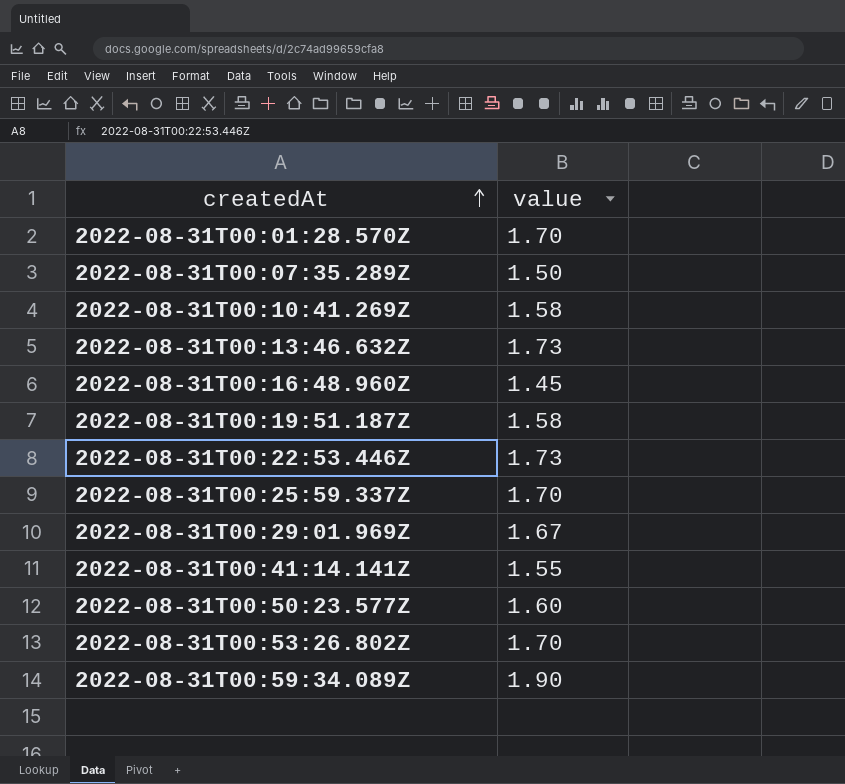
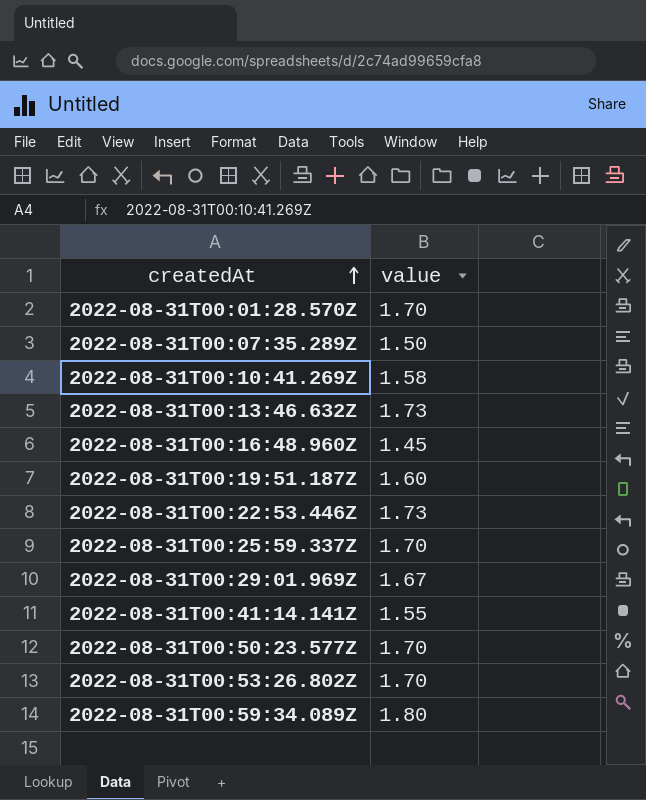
2022-08-31T00:19:51.187Z | value: 1.58 -> 1.60
2022-08-31T00:50:23.577Z | value: 1.60 -> 1.70
2022-08-31T00:59:34.089Z | value: 1.90 -> 1.80

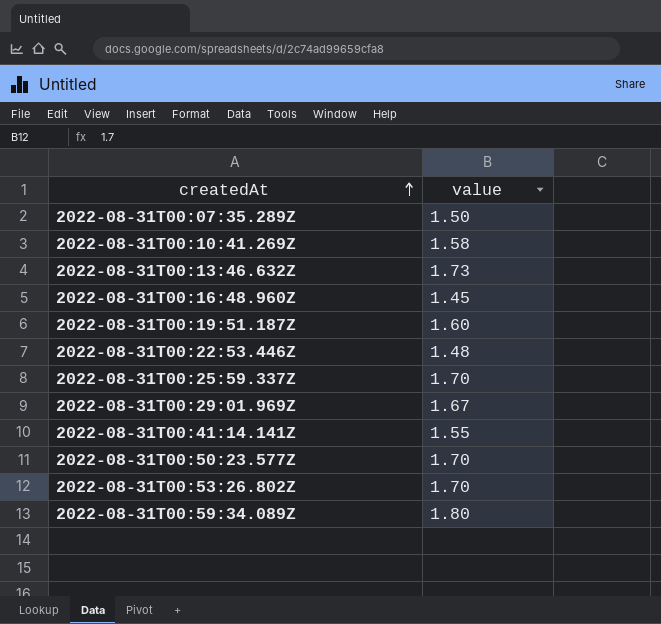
row 2022-08-31T00:01:28.570Z: 1.70 -> none
2022-08-31T00:22:53.446Z | value: 1.73 -> 1.48

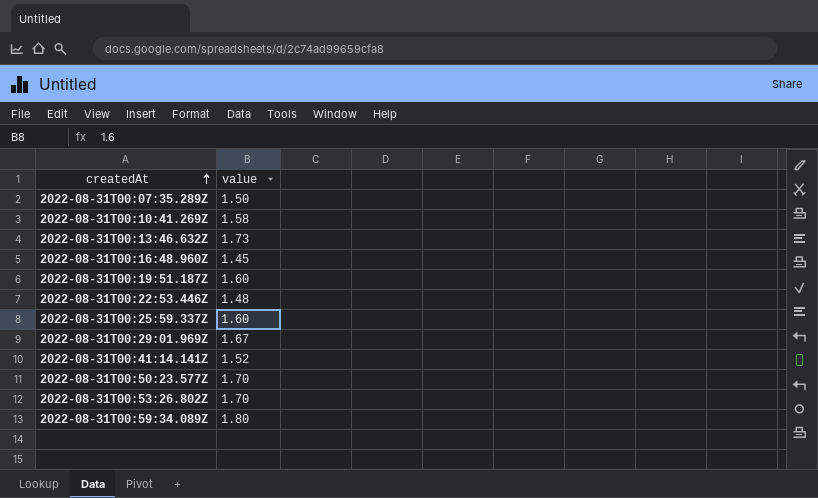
2022-08-31T00:25:59.337Z | value: 1.70 -> 1.60
2022-08-31T00:41:14.141Z | value: 1.55 -> 1.52

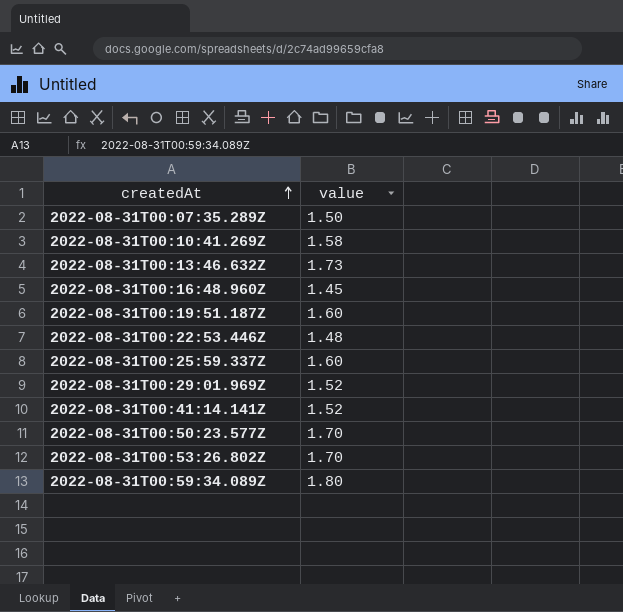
2022-08-31T00:29:01.969Z | value: 1.67 -> 1.52

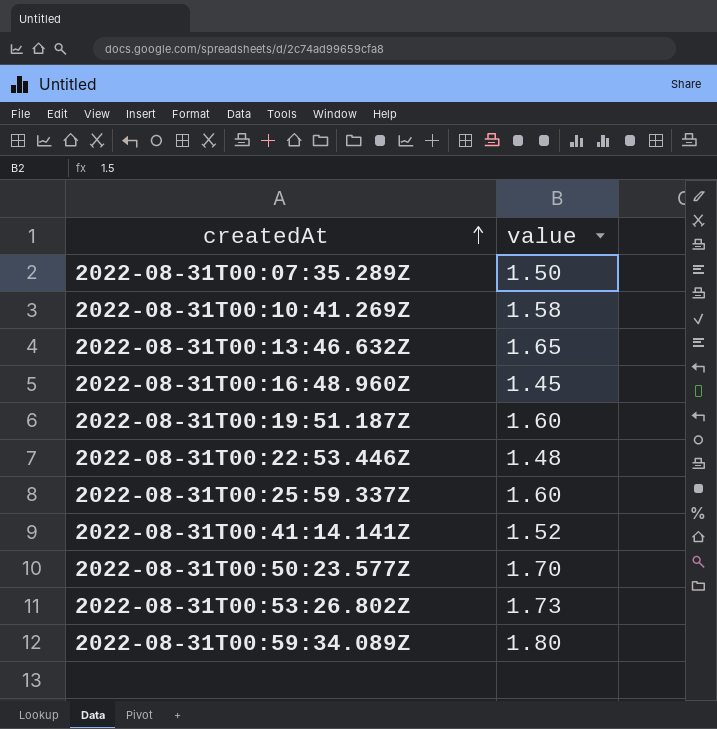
row 2022-08-31T00:29:01.969Z: 1.52 -> none
2022-08-31T00:13:46.632Z | value: 1.73 -> 1.65
2022-08-31T00:53:26.802Z | value: 1.70 -> 1.73

